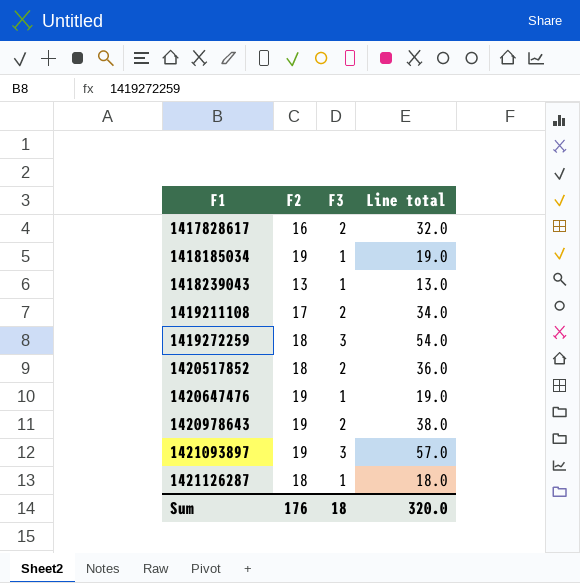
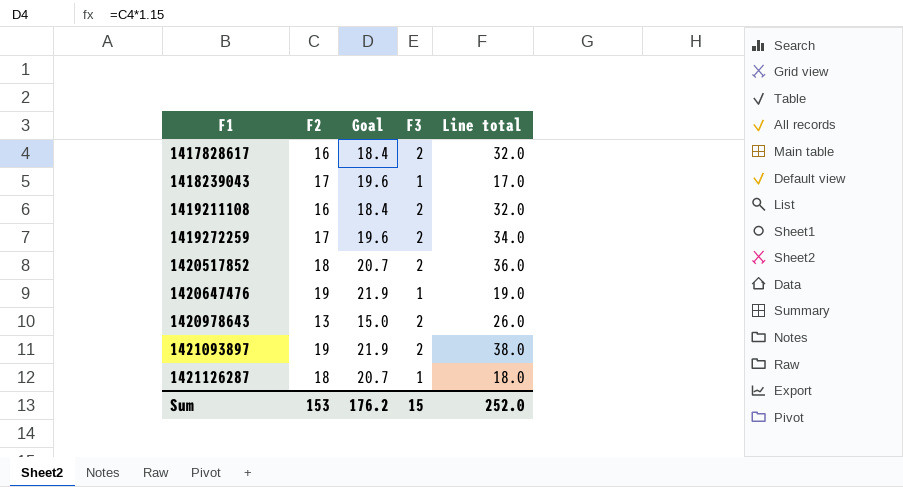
column Goal | formula: none -> [F2] * 1.15
row 1418185034: 19 | 1 | 19.0 -> none
1418239043 | F2: 13 -> 17
1418239043 | Line total: 13.0 -> 17.0
1419211108 | F2: 17 -> 16
1419211108 | Line total: 34.0 -> 32.0
1419272259 | F2: 18 -> 17
1419272259 | F3: 3 -> 2
1419272259 | Line total: 54.0 -> 34.0
1420978643 | F2: 19 -> 13
1420978643 | Line total: 38.0 -> 26.0
1421093897 | F3: 3 -> 2
1421093897 | Line total: 57.0 -> 38.0
Sum | F2: 176 -> 153
Sum | F3: 18 -> 15
Sum | Line total: 320.0 -> 252.0

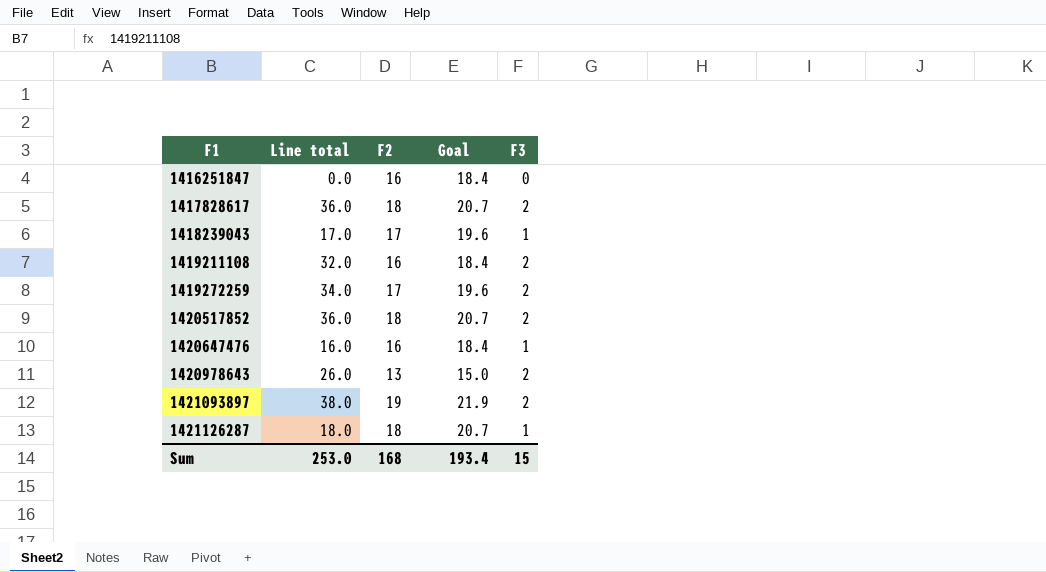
column Line total | position: 5 -> 2
row 1416251847: none -> 0.0 | 16 | 18.4 | 0
1417828617 | Line total: 32.0 -> 36.0
1417828617 | F2: 16 -> 18
1417828617 | Goal: 18.4 -> 20.7
1420647476 | Line total: 19.0 -> 16.0
1420647476 | F2: 19 -> 16
1420647476 | Goal: 21.9 -> 18.4
Sum | Line total: 252.0 -> 253.0
Sum | F2: 153 -> 168
Sum | Goal: 176.2 -> 193.4

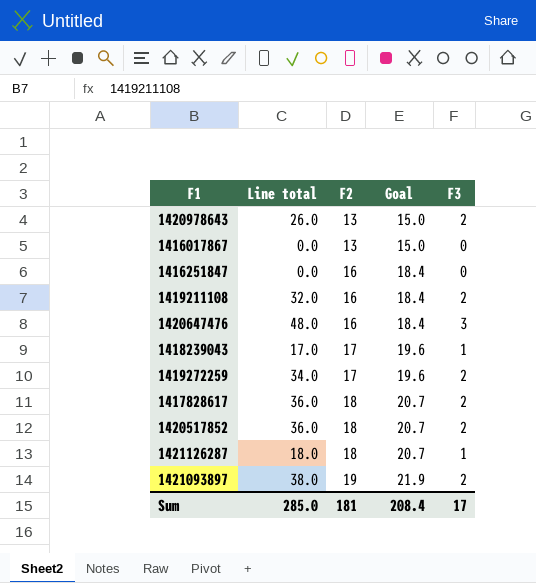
row order: F1 ascending -> F2 ascending
row 1416017867: none -> 0.0 | 13 | 15.0 | 0
1420647476 | Line total: 16.0 -> 48.0
1420647476 | F3: 1 -> 3
Sum | Line total: 253.0 -> 285.0
Sum | F2: 168 -> 181
Sum | Goal: 193.4 -> 208.4
Sum | F3: 15 -> 17

